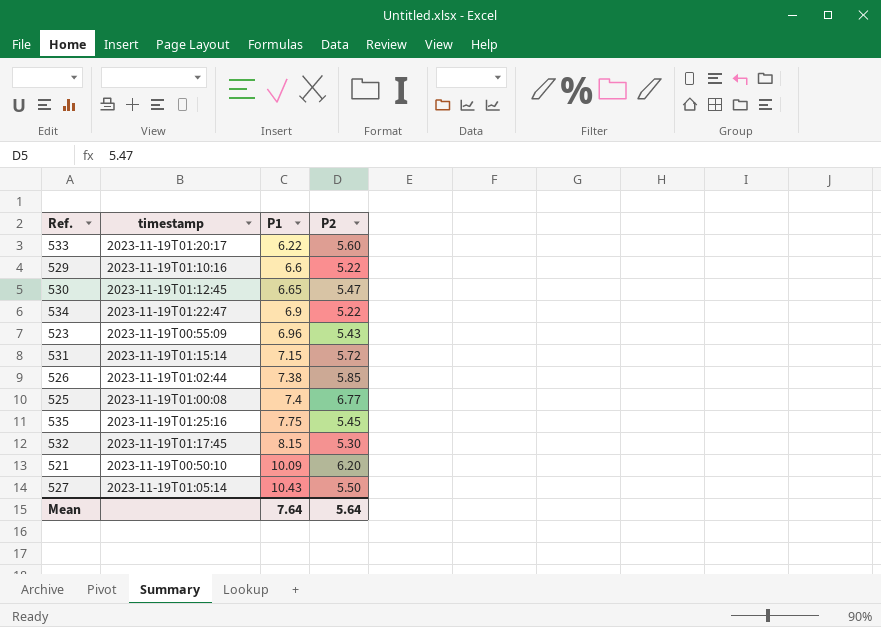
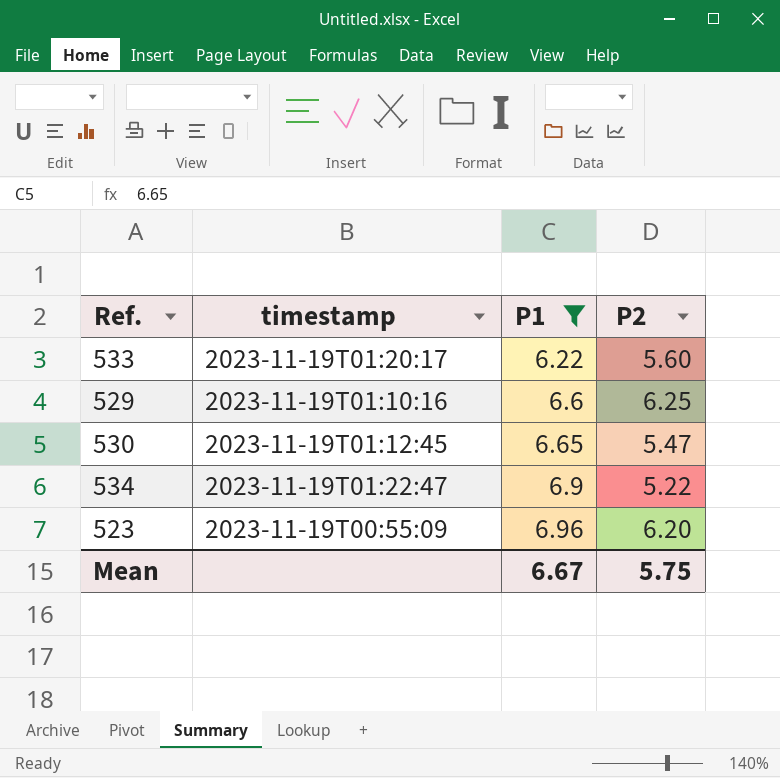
filter: none -> P1 <= 6.96
529 | P2: 5.22 -> 6.25
523 | P2: 5.43 -> 6.20
Mean | P1: 7.64 -> 6.67
Mean | P2: 5.64 -> 5.75

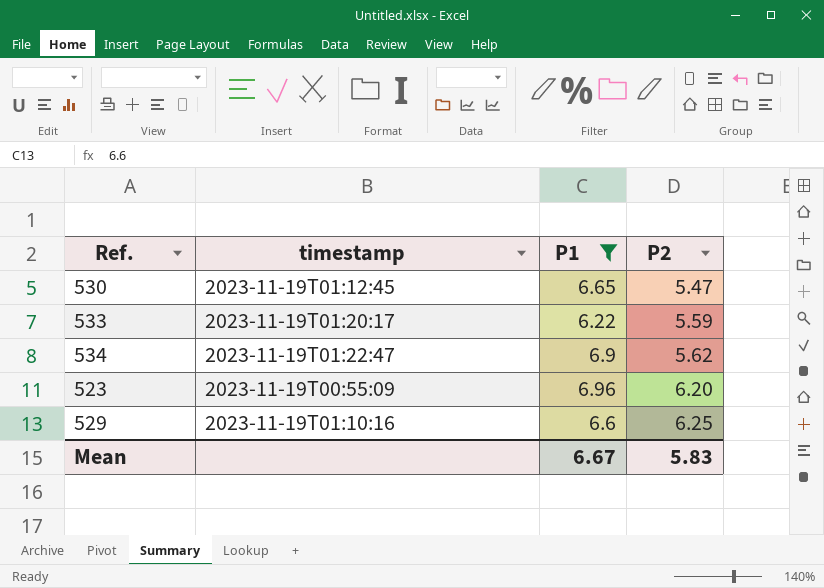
row order: P1 ascending -> P2 ascending
533 | P2: 5.60 -> 5.59
534 | P2: 5.22 -> 5.62
Mean | P2: 5.75 -> 5.83

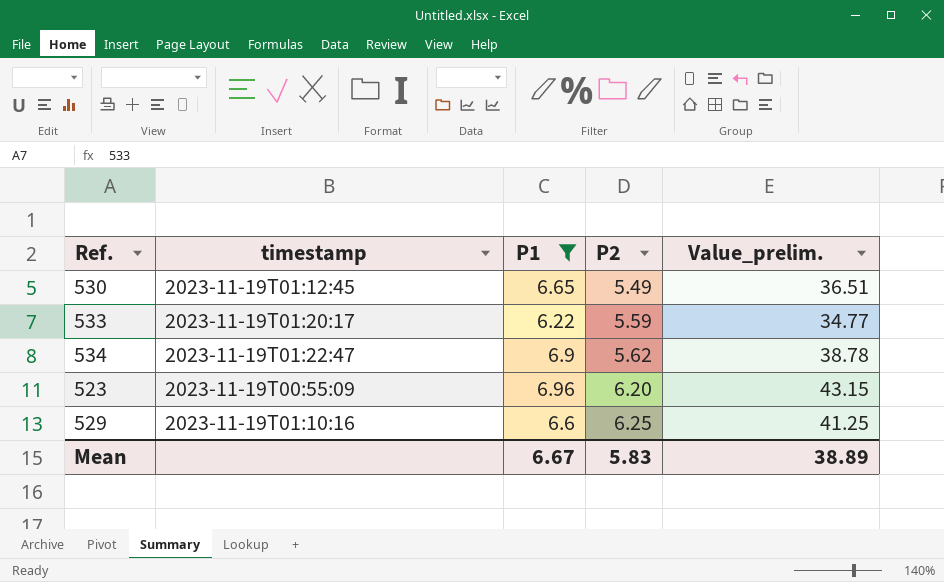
column Value_prelim. | formula: none -> [P1] * [P2]
530 | P2: 5.47 -> 5.49

